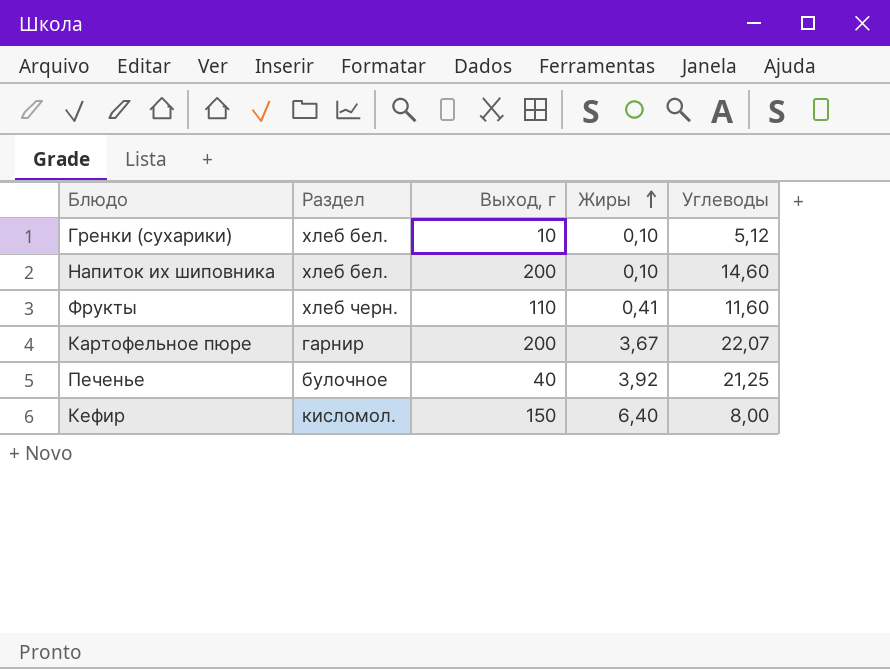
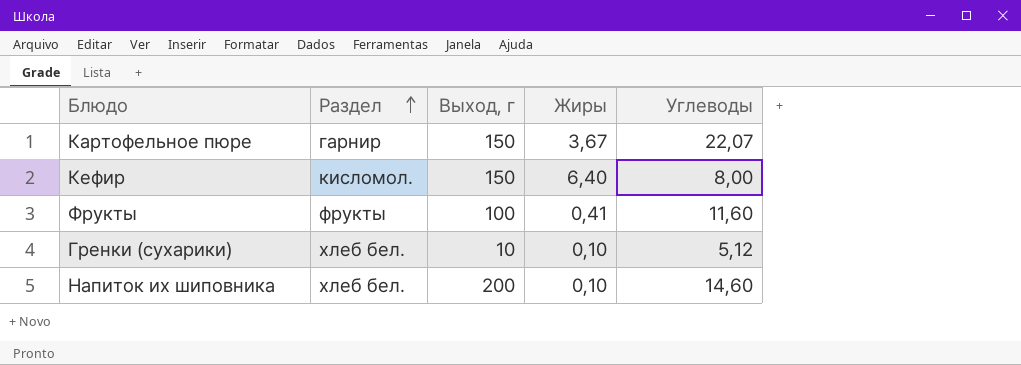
row order: Жиры ascending -> Раздел ascending
row Печенье: булочное | 40 | 3,92 | 21,25 -> none
Картофельное пюре | Выход, г: 200 -> 150
Фрукты | Раздел: хлеб черн. -> фрукты
Фрукты | Выход, г: 110 -> 100

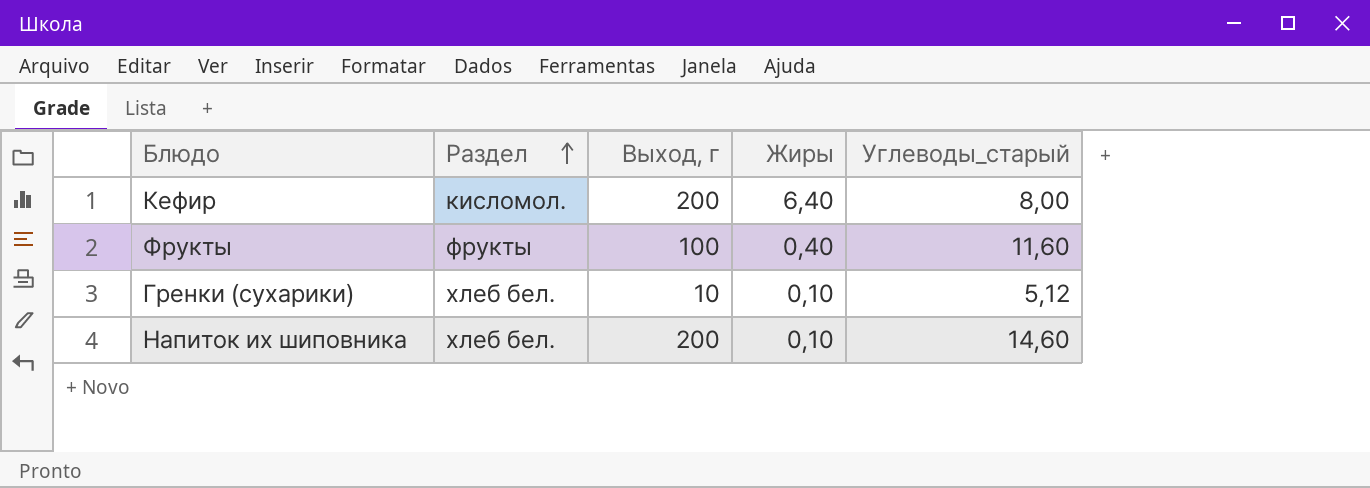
column name: Углеводы -> Углеводы_старый
row Картофельное пюре: гарнир | 150 | 3,67 | 22,07 -> none
Кефир | Выход, г: 150 -> 200
Фрукты | Жиры: 0,41 -> 0,40

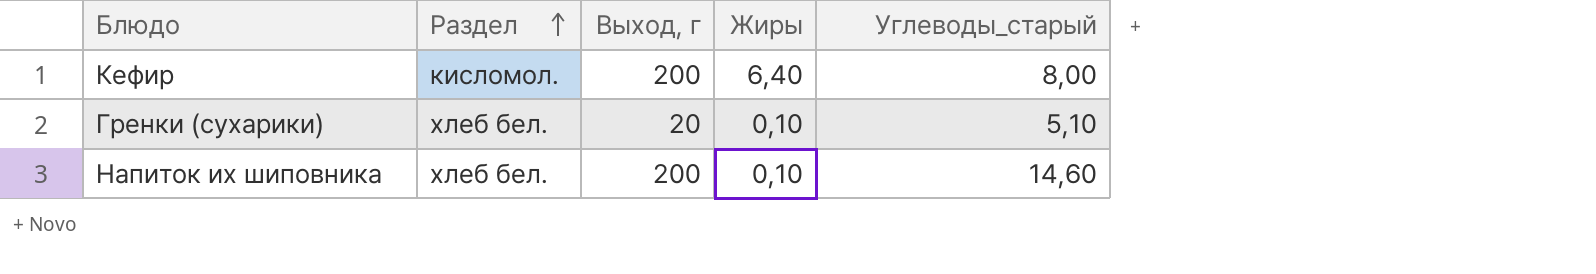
row Фрукты: фрукты | 100 | 0,40 | 11,60 -> none
Гренки (сухарики) | Выход, г: 10 -> 20
Гренки (сухарики) | Углеводы_старый: 5,12 -> 5,10

